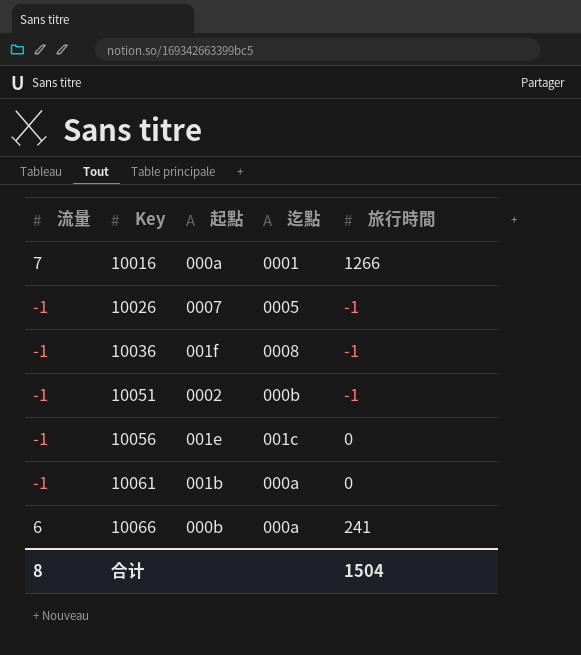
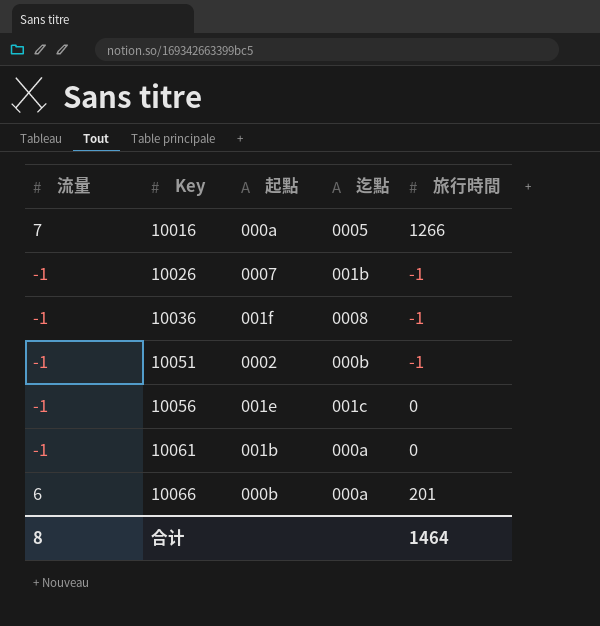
10016 | 迄點: 0001 -> 0005
10026 | 迄點: 0005 -> 001b
10066 | 旅行時間: 241 -> 201
合计 | 旅行時間: 1504 -> 1464

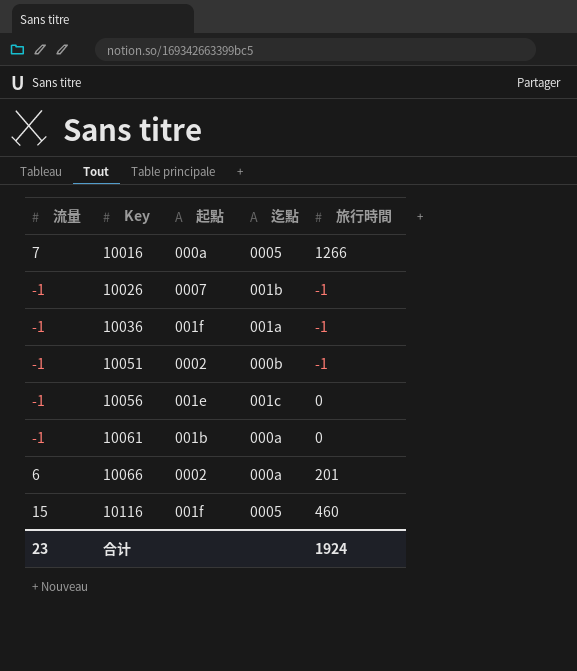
10036 | 迄點: 0008 -> 001a
10066 | 起點: 000b -> 0002
row 10116: none -> 15 | 001f | 0005 | 460
合计 | 流量: 8 -> 23
合计 | 旅行時間: 1464 -> 1924

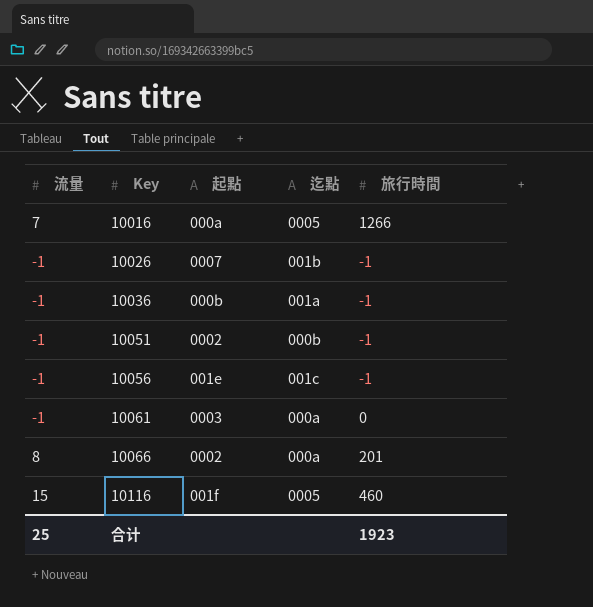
10036 | 起點: 001f -> 000b
10056 | 旅行時間: 0 -> -1
10061 | 起點: 001b -> 0003
10066 | 流量: 6 -> 8
合计 | 流量: 23 -> 25
合计 | 旅行時間: 1924 -> 1923

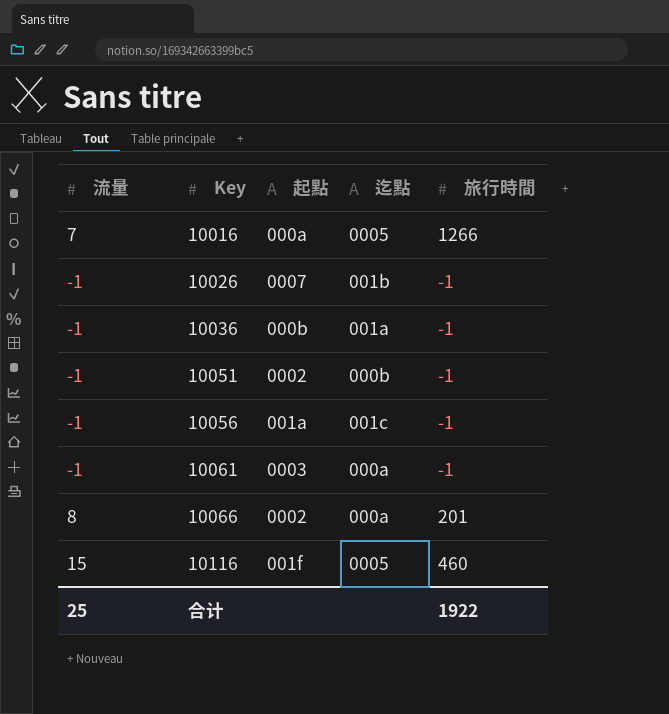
10056 | 起點: 001e -> 001a
10061 | 旅行時間: 0 -> -1
合计 | 旅行時間: 1923 -> 1922

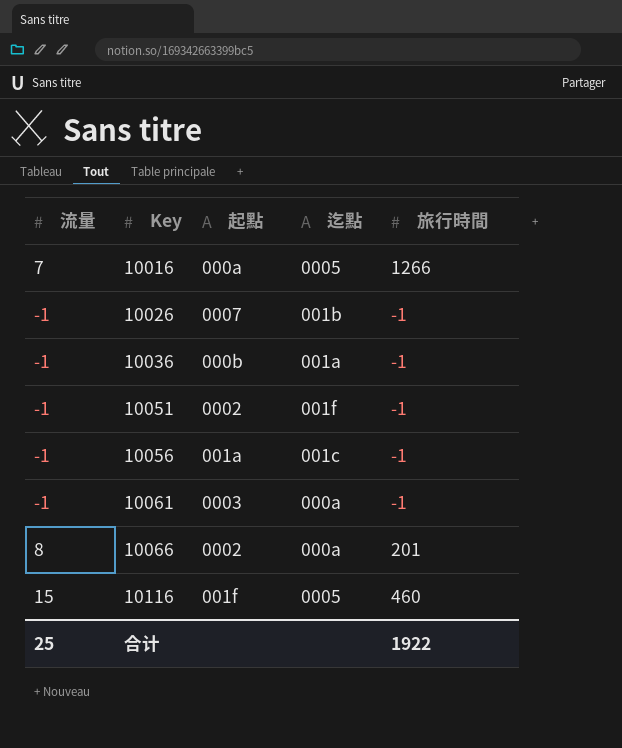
10051 | 迄點: 000b -> 001f

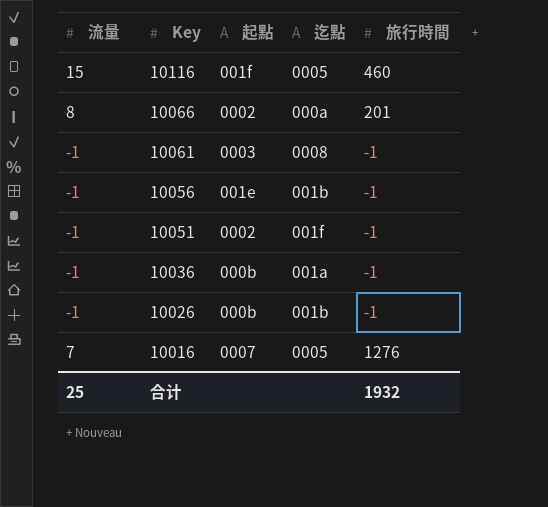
row order: Key ascending -> Key descending
10061 | 迄點: 000a -> 0008
10056 | 起點: 001a -> 001e
10056 | 迄點: 001c -> 001b
10026 | 起點: 0007 -> 000b
10016 | 起點: 000a -> 0007
10016 | 旅行時間: 1266 -> 1276
合计 | 旅行時間: 1922 -> 1932

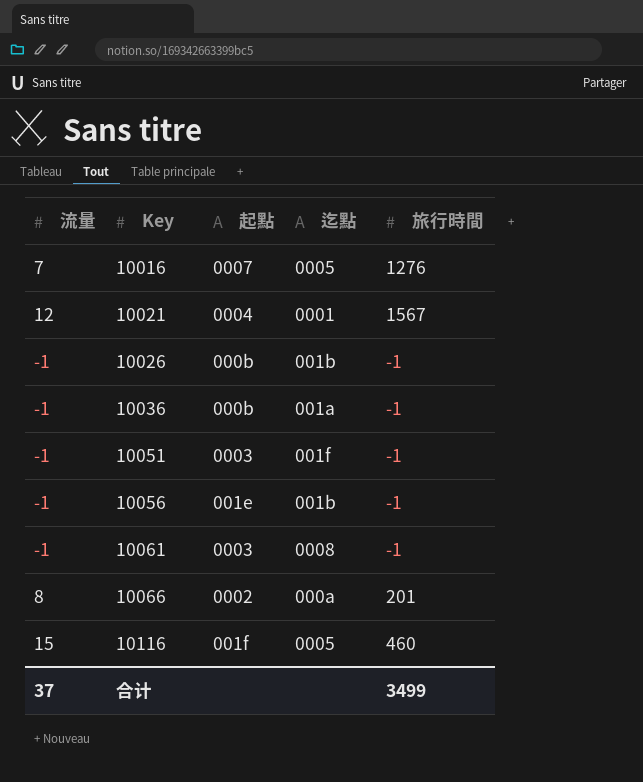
row order: Key descending -> Key ascending
row 10021: none -> 12 | 0004 | 0001 | 1567
10051 | 起點: 0002 -> 0003
合计 | 流量: 25 -> 37
合计 | 旅行時間: 1932 -> 3499

